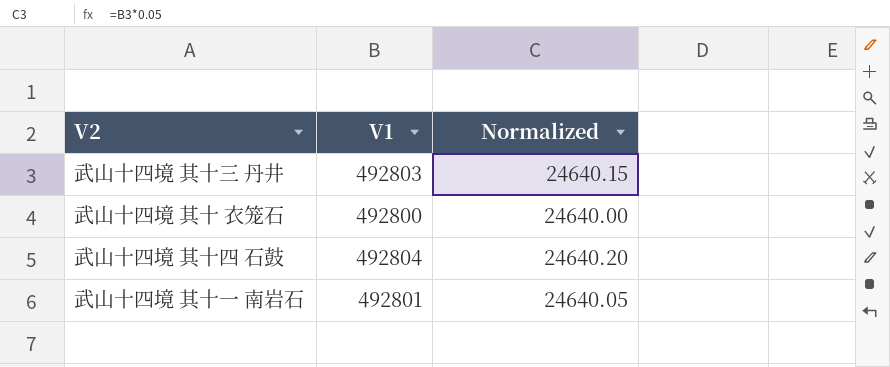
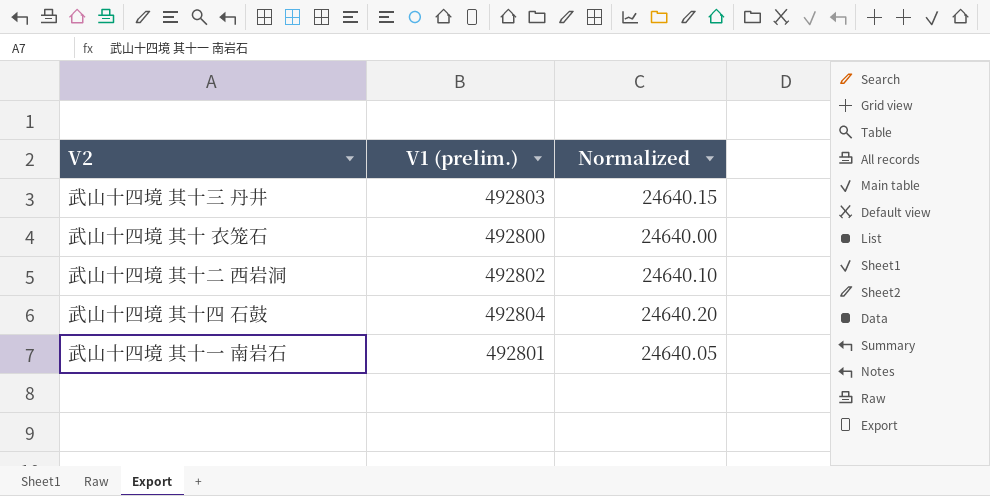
column name: V1 -> V1 (prelim.)
row 武山十四境 其十二 西岩洞: none -> 492802 | 24640.10

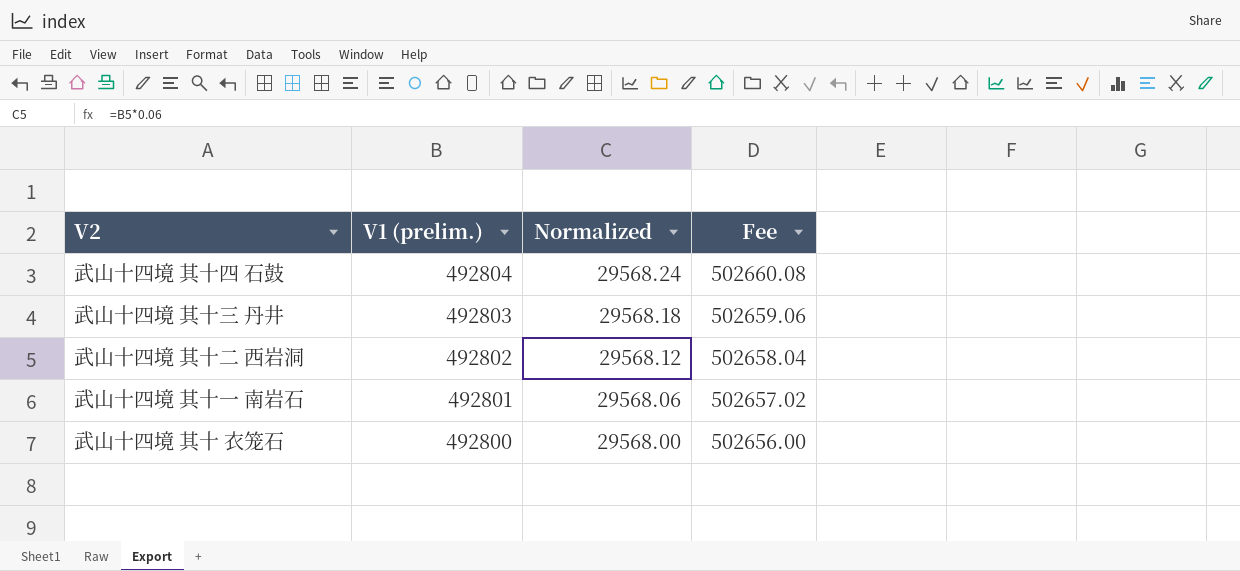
row order: none -> V1 (prelim.) descending
column Normalized | formula: [V1 (prelim.)] * 0.05 -> [V1 (prelim.)] * 0.06
column Fee | formula: none -> [V1 (prelim.)] * 1.02

